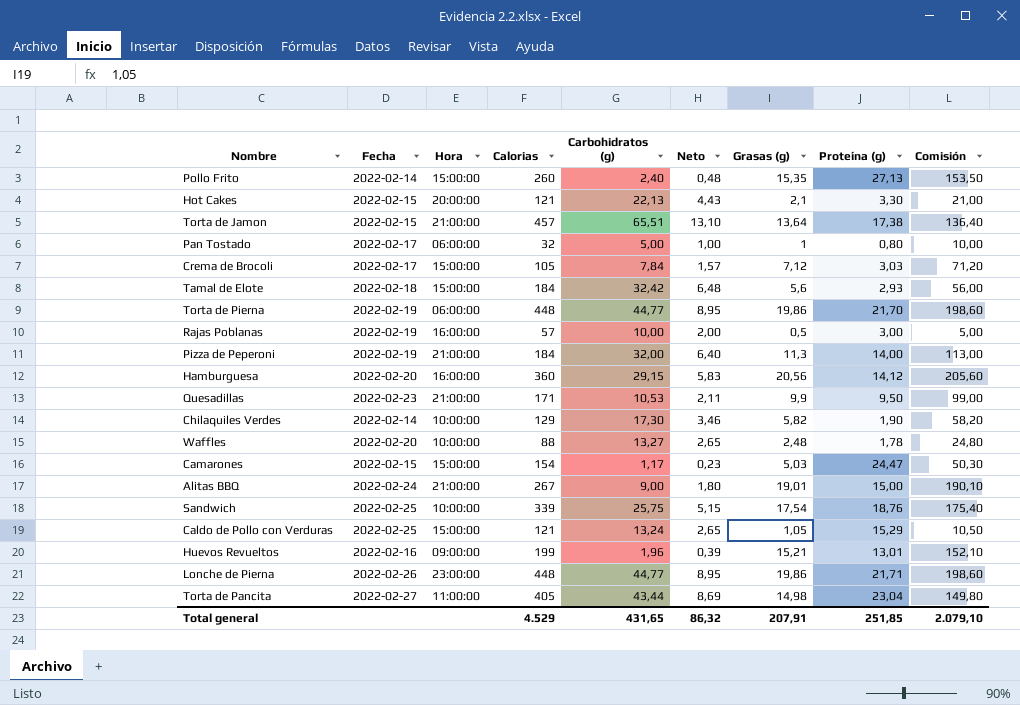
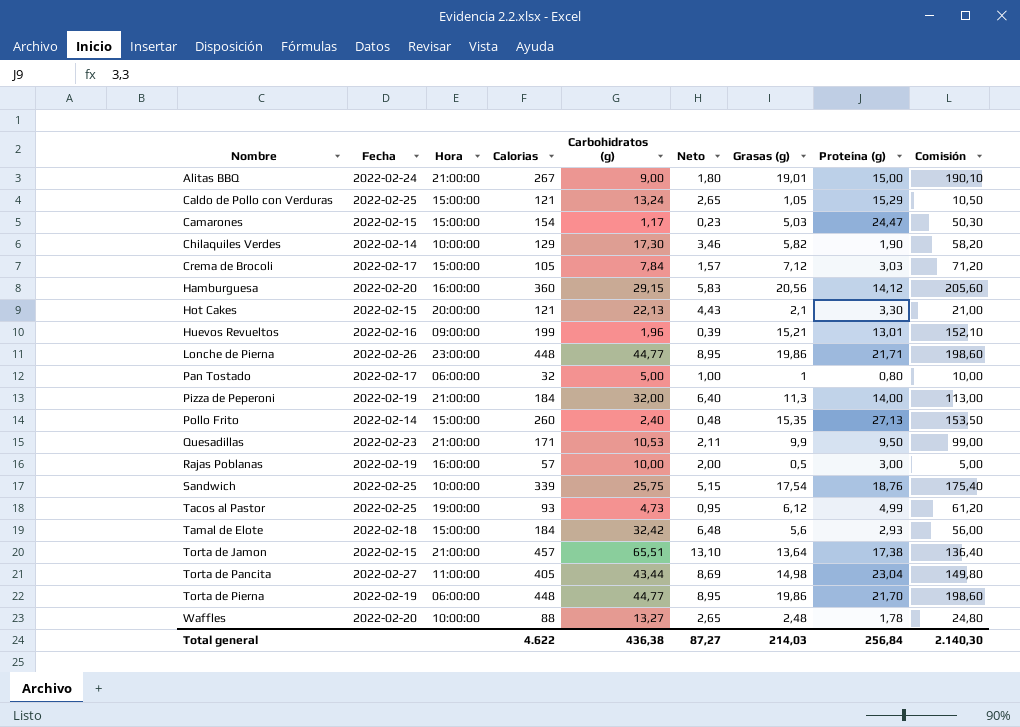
row order: none -> Nombre ascending
row Tacos al Pastor: none -> 2022-02-25 | 19:00:00 | 93 | 4,73 | 0,95 | 6,12 | 4,99 | 61,20
Total general | Calorias: 4.529 -> 4.622
Total general | Carbohidratos (g): 431,65 -> 436,38
Total general | Neto: 86,32 -> 87,27
Total general | Grasas (g): 207,91 -> 214,03
Total general | Proteína (g): 251,85 -> 256,84
Total general | Comisión: 2.079,10 -> 2.140,30

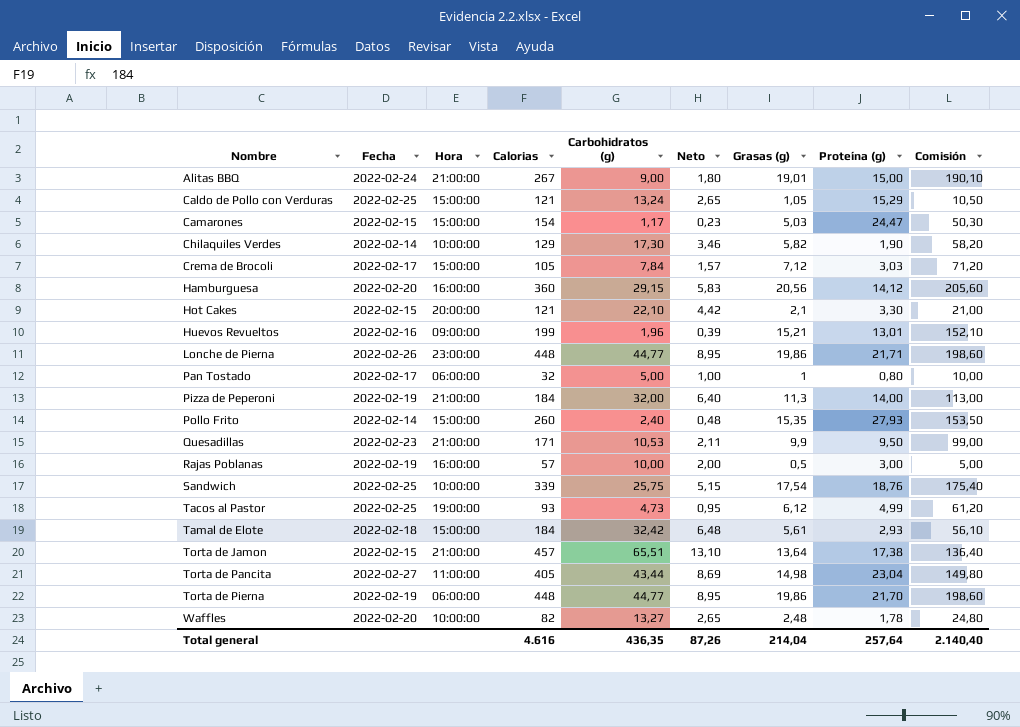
Hot Cakes | Carbohidratos (g): 22,13 -> 22,10
Hot Cakes | Neto: 4,43 -> 4,42
Pollo Frito | Proteína (g): 27,13 -> 27,93
Tamal de Elote | Grasas (g): 5,6 -> 5,61
Tamal de Elote | Comisión: 56,00 -> 56,10
Waffles | Calorias: 88 -> 82
Total general | Calorias: 4.622 -> 4.616
Total general | Carbohidratos (g): 436,38 -> 436,35
Total general | Neto: 87,27 -> 87,26
Total general | Grasas (g): 214,03 -> 214,04
Total general | Proteína (g): 256,84 -> 257,64
Total general | Comisión: 2.140,30 -> 2.140,40

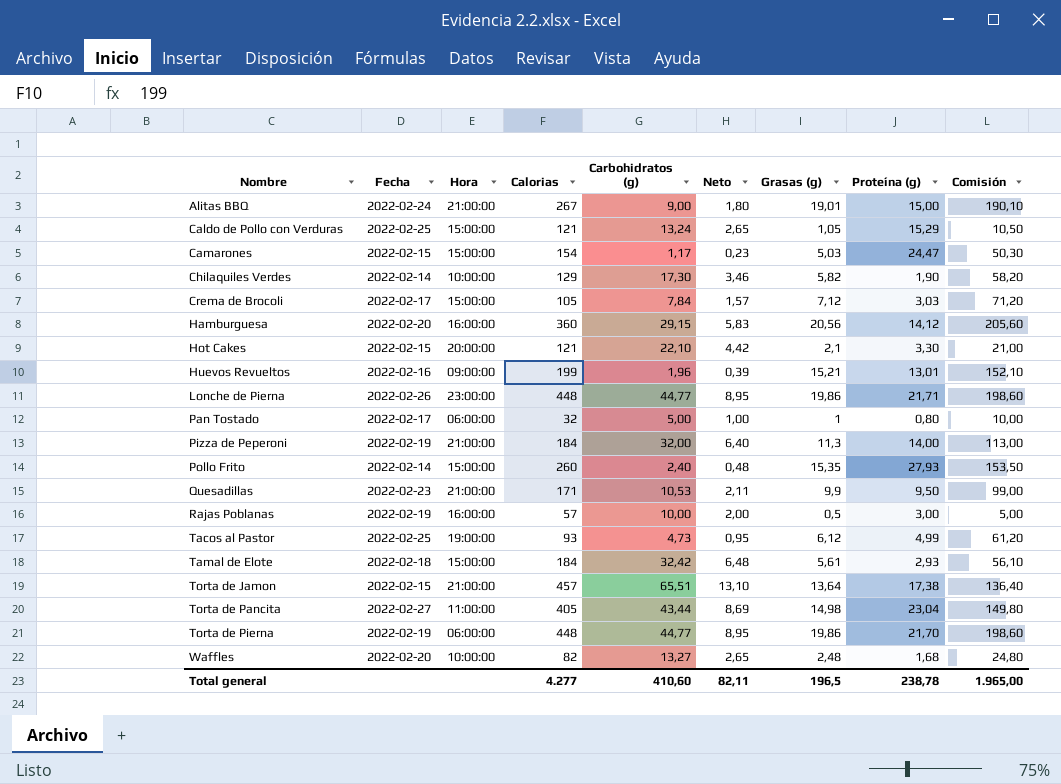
row Sandwich: 2022-02-25 | 10:00:00 | 339 | 25,75 | 5,15 | 17,54 | 18,76 | 175,40 -> none
Waffles | Proteína (g): 1,78 -> 1,68
Total general | Calorias: 4.616 -> 4.277
Total general | Carbohidratos (g): 436,35 -> 410,60
Total general | Neto: 87,26 -> 82,11
Total general | Grasas (g): 214,04 -> 196,5
Total general | Proteína (g): 257,64 -> 238,78
Total general | Comisión: 2.140,40 -> 1.965,00

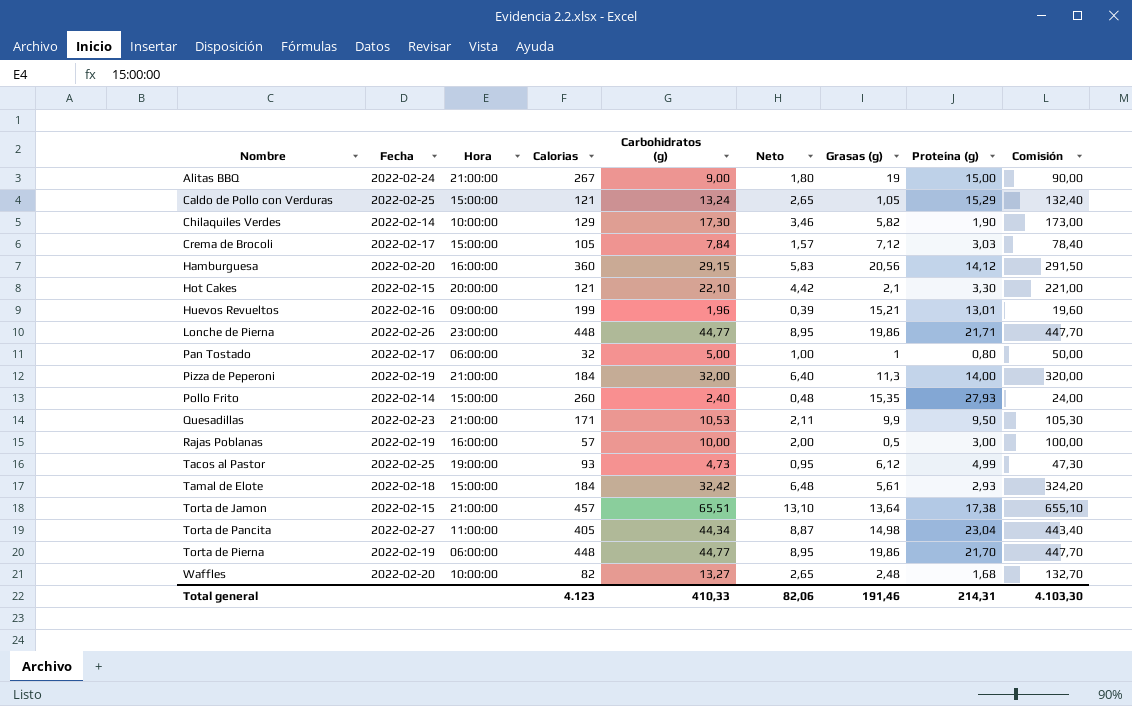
column Comisión | formula: [Grasas (g)] * 10 -> [Carbohidratos (g)] * 10
row Camarones: 2022-02-15 | 15:00:00 | 154 | 1,17 | 0,23 | 5,03 | 24,47 | 50,30 -> none
Alitas BBQ | Grasas (g): 19,01 -> 19
Torta de Pancita | Carbohidratos (g): 43,44 -> 44,34
Torta de Pancita | Neto: 8,69 -> 8,87
Total general | Calorias: 4.277 -> 4.123
Total general | Carbohidratos (g): 410,60 -> 410,33
Total general | Neto: 82,11 -> 82,06
Total general | Grasas (g): 196,5 -> 191,46
Total general | Proteína (g): 238,78 -> 214,31
Total general | Comisión: 1.965,00 -> 4.103,30

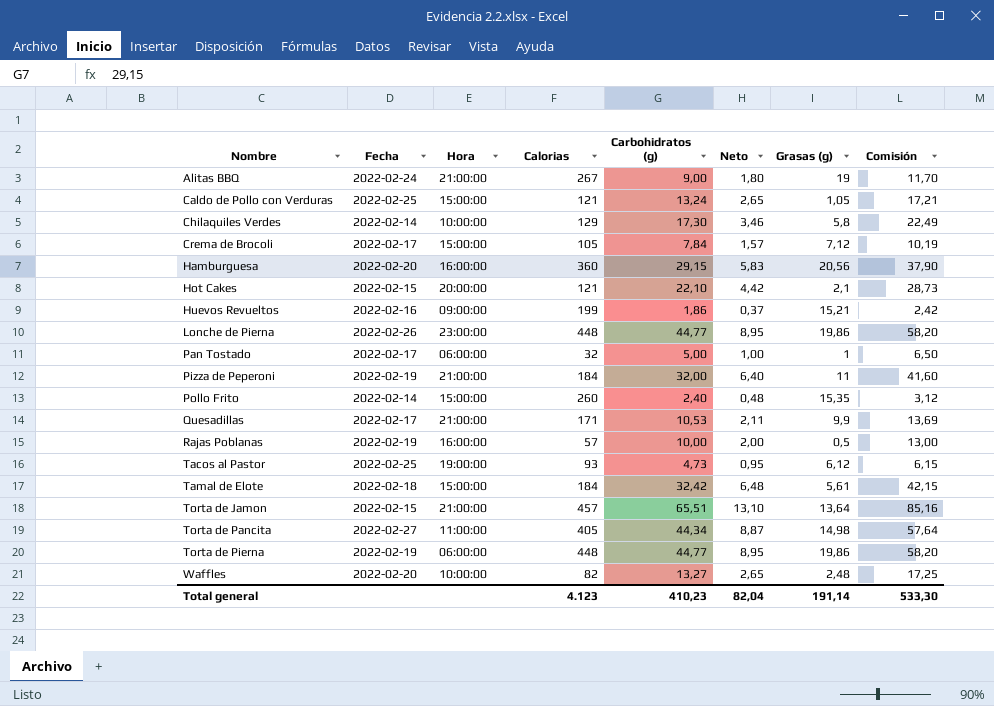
column Proteína (g) | position: 8 -> none
column Comisión | formula: [Carbohidratos (g)] * 10 -> [Carbohidratos (g)] * 1,3
Chilaquiles Verdes | Grasas (g): 5,82 -> 5,8
Huevos Revueltos | Carbohidratos (g): 1,96 -> 1,86
Huevos Revueltos | Neto: 0,39 -> 0,37
Pizza de Peperoni | Grasas (g): 11,3 -> 11
Quesadillas | Fecha: 2022-02-23 -> 2022-02-17
Total general | Carbohidratos (g): 410,33 -> 410,23
Total general | Neto: 82,06 -> 82,04
Total general | Grasas (g): 191,46 -> 191,14
Total general | Comisión: 4.103,30 -> 533,30

